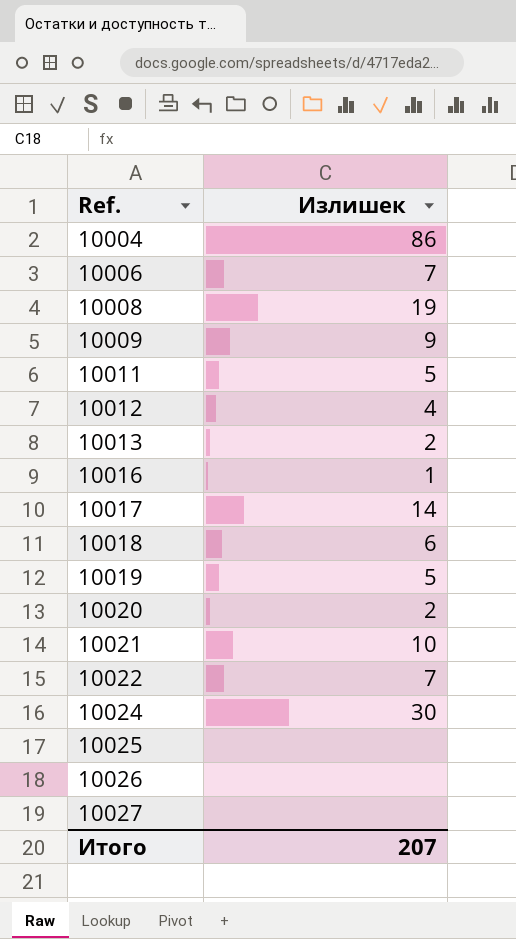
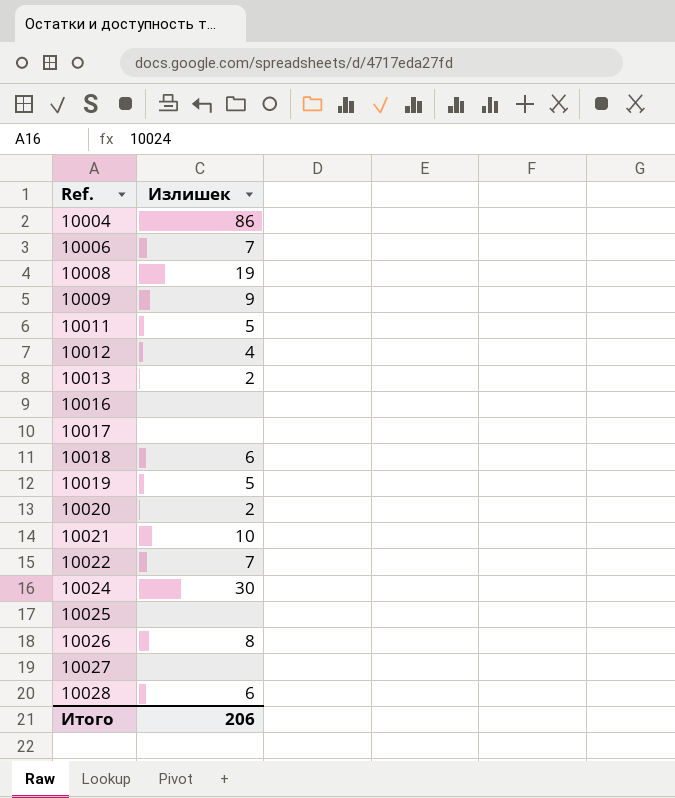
10016 | Излишек: 1 -> none
10017 | Излишек: 14 -> none
10026 | Излишек: none -> 8
row 10028: none -> 6
Итого | Излишек: 207 -> 206

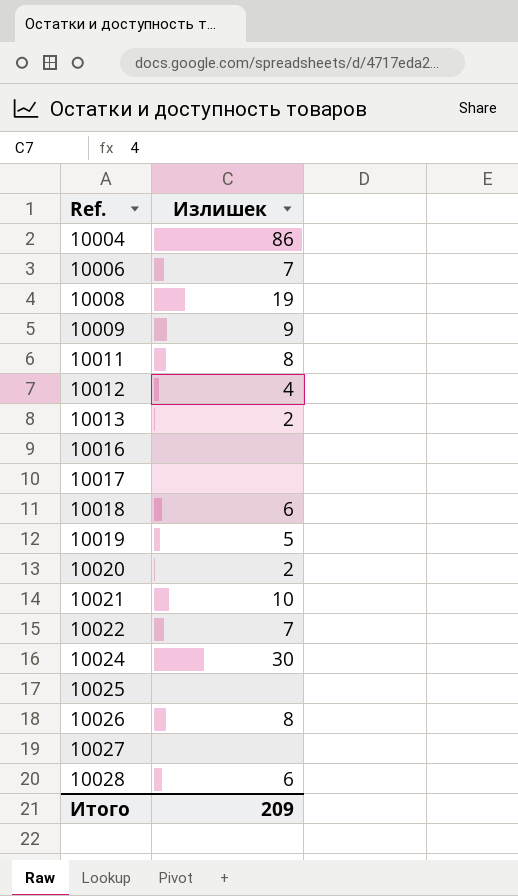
10011 | Излишек: 5 -> 8
Итого | Излишек: 206 -> 209

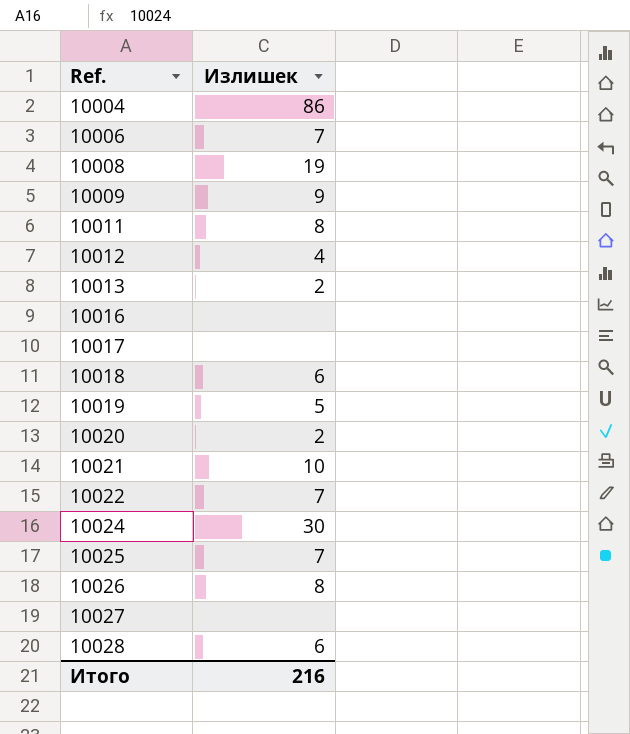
10025 | Излишек: none -> 7
Итого | Излишек: 209 -> 216

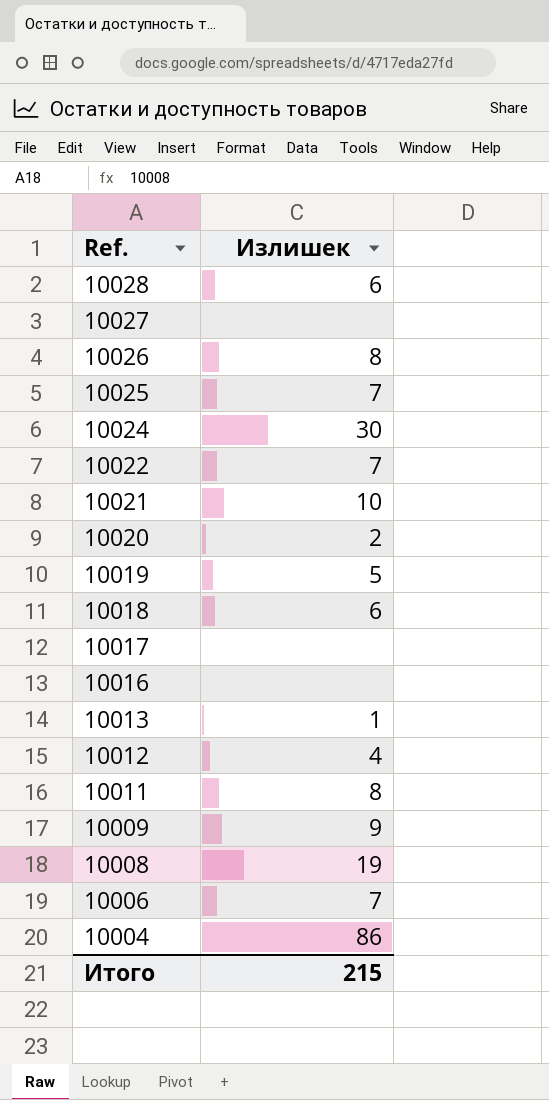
row order: Ref. ascending -> Ref. descending
10013 | Излишек: 2 -> 1
Итого | Излишек: 216 -> 215

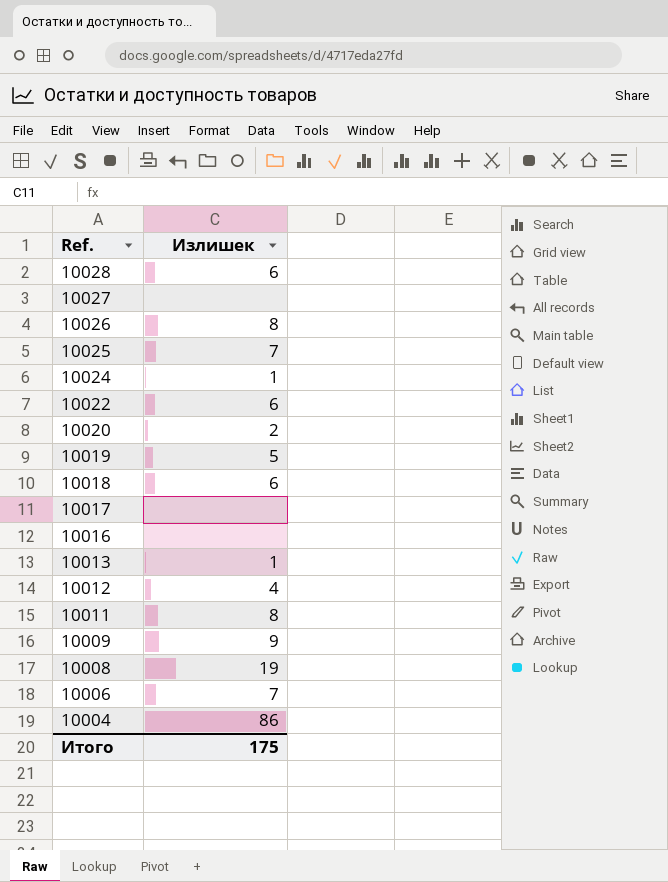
row 10021: 10 -> none
10024 | Излишек: 30 -> 1
10022 | Излишек: 7 -> 6
Итого | Излишек: 215 -> 175

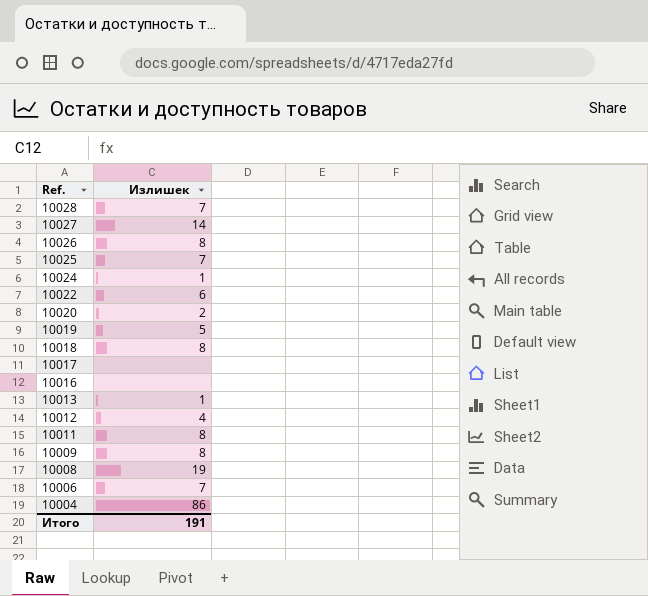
10028 | Излишек: 6 -> 7
10027 | Излишек: none -> 14
10018 | Излишек: 6 -> 8
10009 | Излишек: 9 -> 8
Итого | Излишек: 175 -> 191

